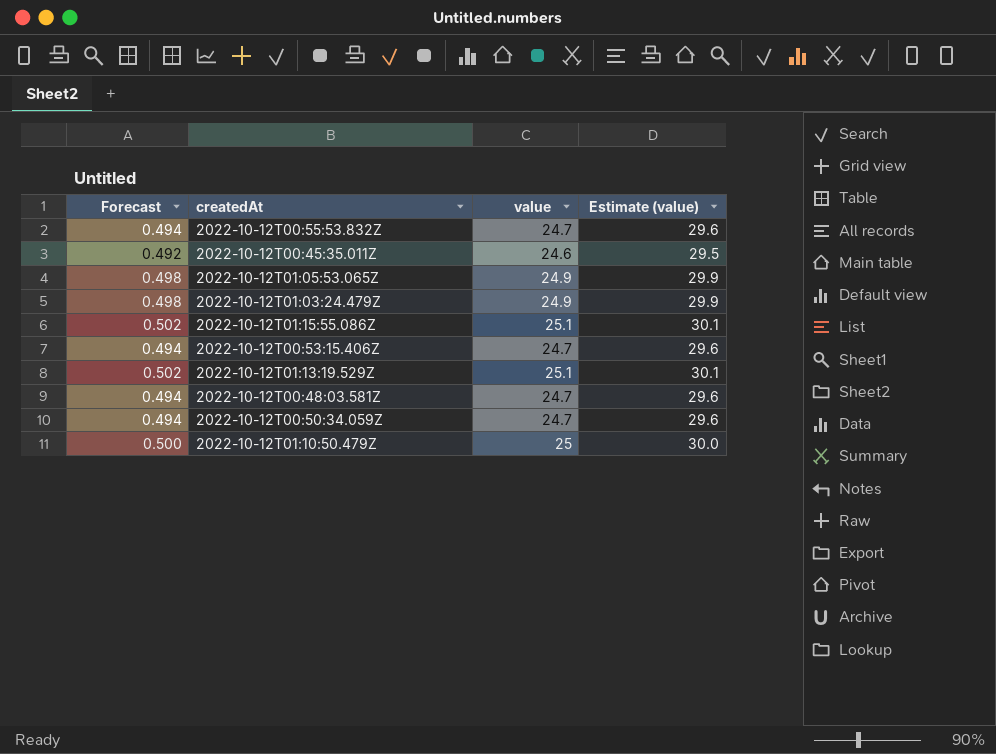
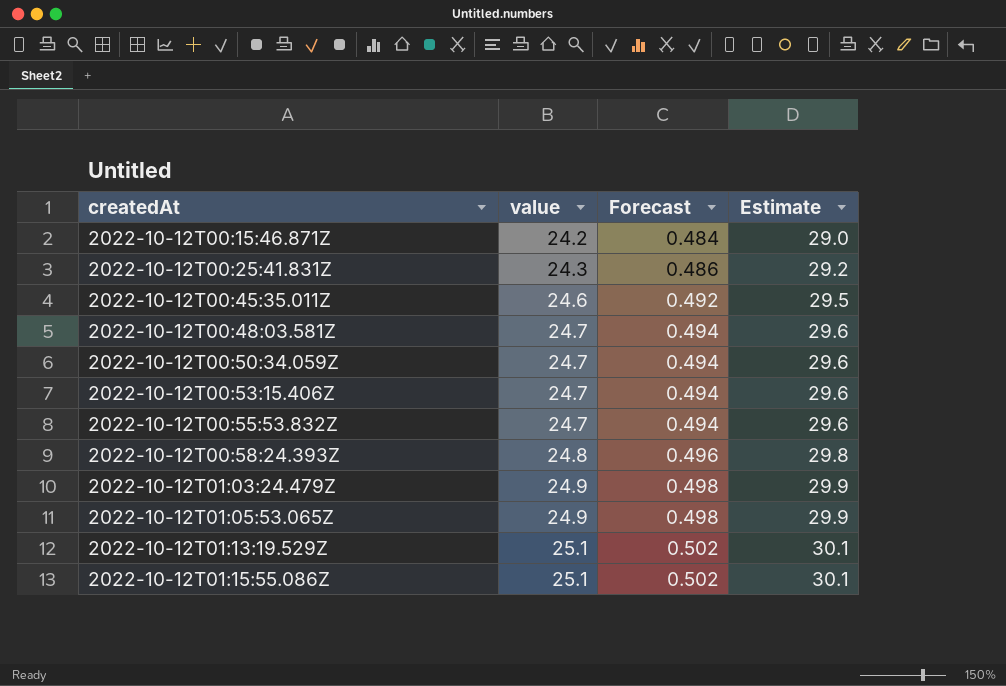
row order: none -> createdAt ascending
column Forecast | position: 1 -> 3
column name: Estimate (value) -> Estimate
row 2022-10-12T01:10:50.479Z: 0.500 | 25 | 30.0 -> none
row 2022-10-12T00:15:46.871Z: none -> 24.2 | 0.484 | 29.0
row 2022-10-12T00:25:41.831Z: none -> 24.3 | 0.486 | 29.2
row 2022-10-12T00:58:24.393Z: none -> 24.8 | 0.496 | 29.8

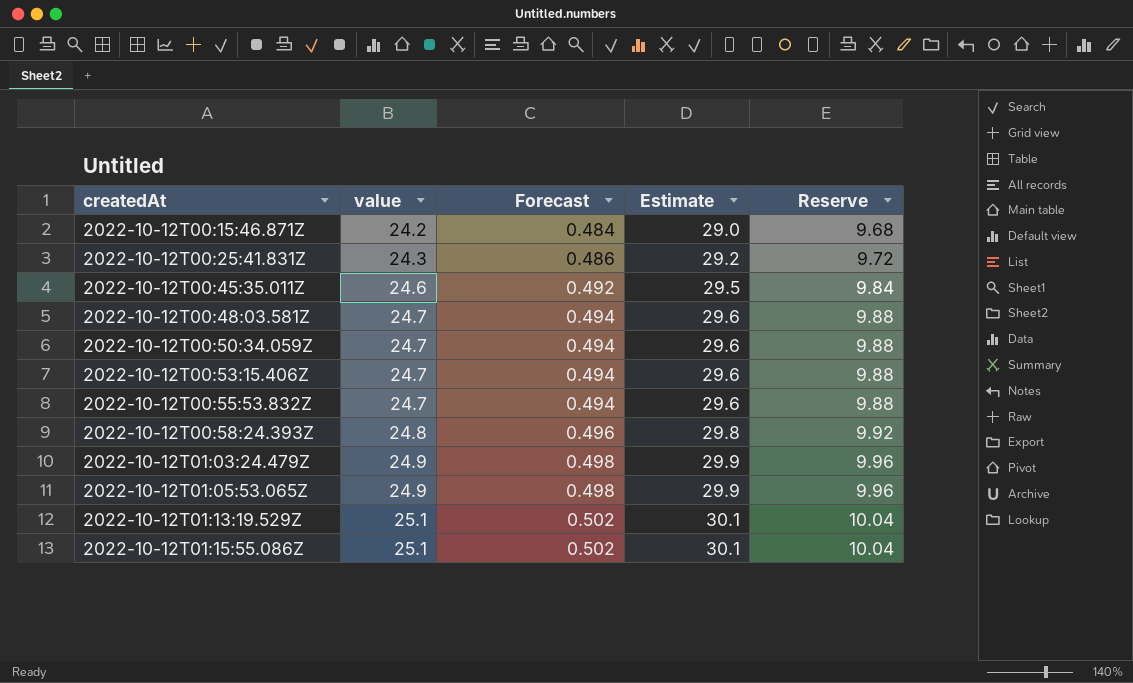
column Reserve | formula: none -> [value] * 0.4

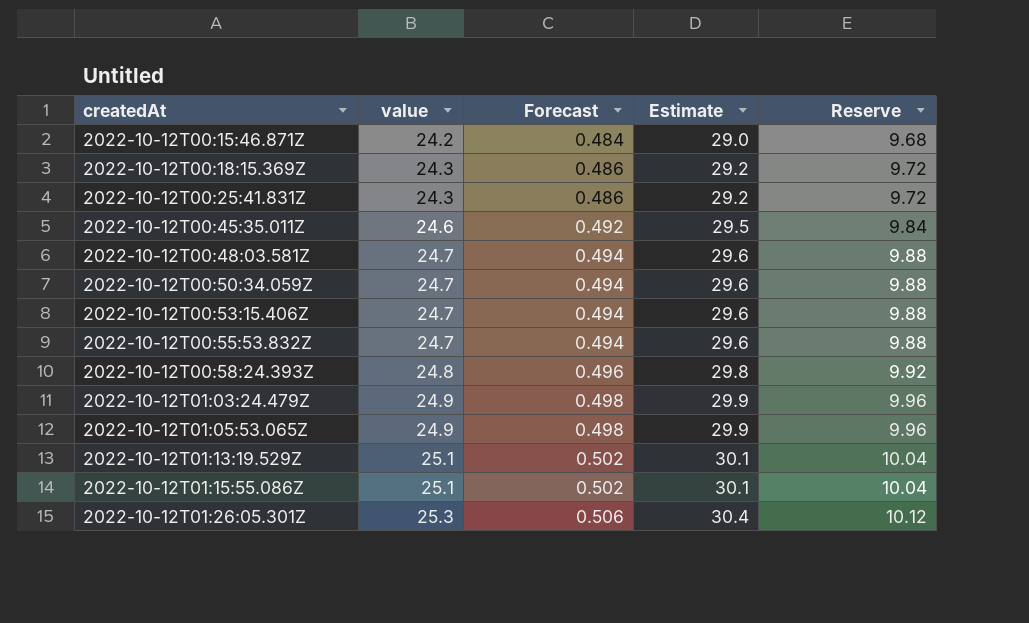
row 2022-10-12T00:18:15.369Z: none -> 24.3 | 0.486 | 29.2 | 9.72
row 2022-10-12T01:26:05.301Z: none -> 25.3 | 0.506 | 30.4 | 10.12

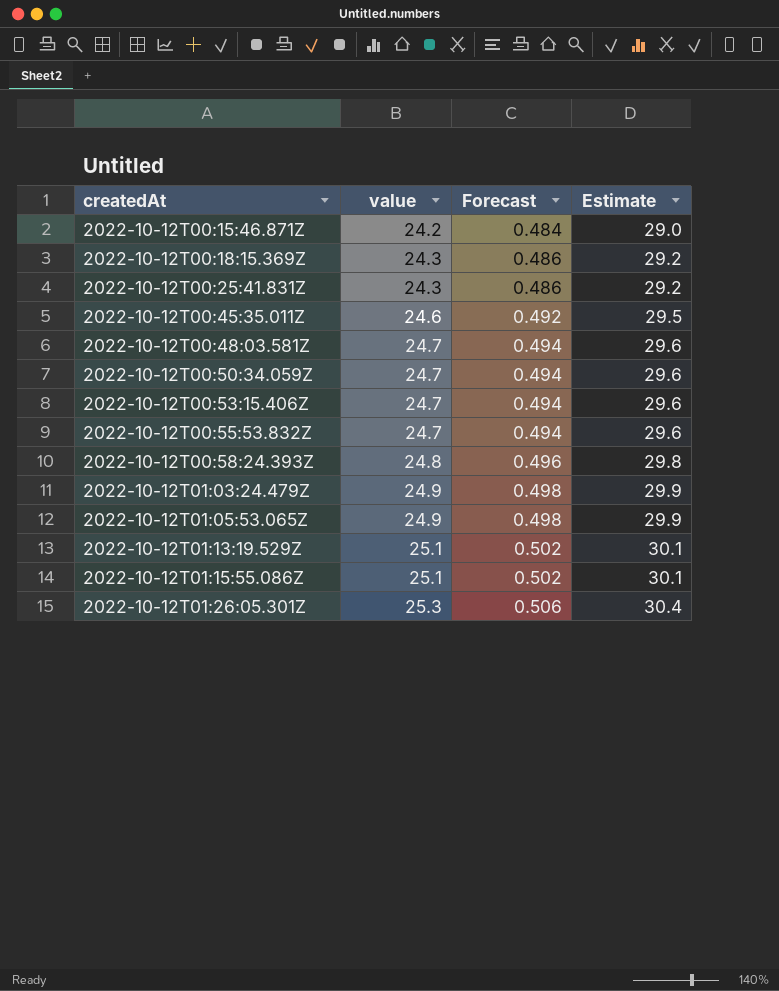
column Reserve | formula: [value] * 0.4 -> none

